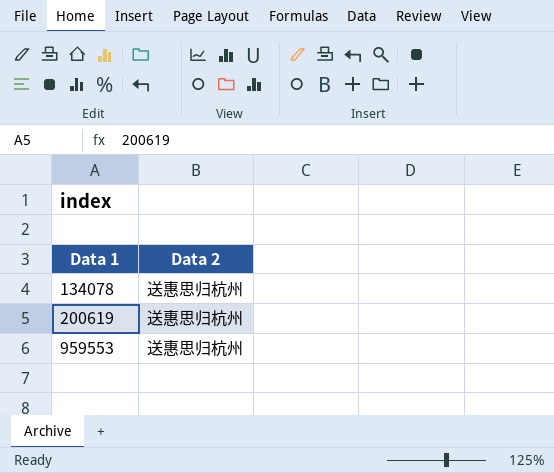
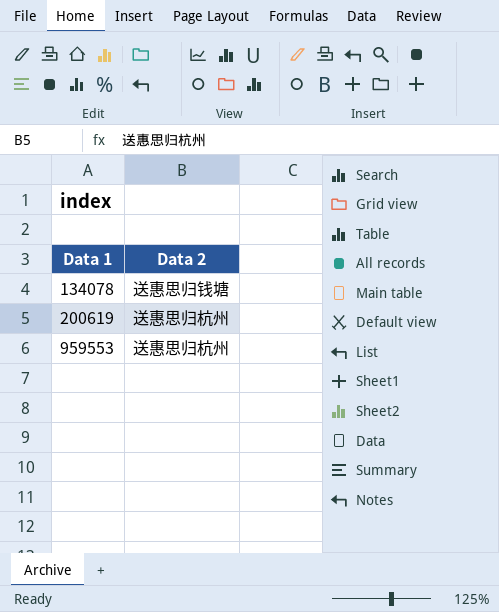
134078 | Data 2: 送惠思归杭州 -> 送惠思归钱塘

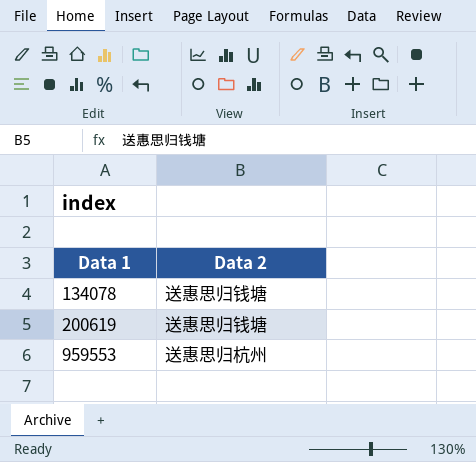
200619 | Data 2: 送惠思归杭州 -> 送惠思归钱塘

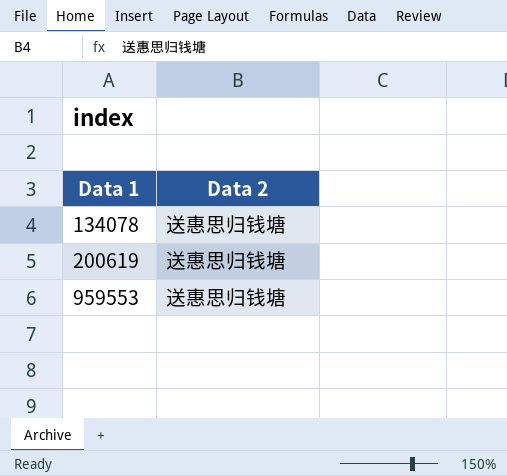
959553 | Data 2: 送惠思归杭州 -> 送惠思归钱塘

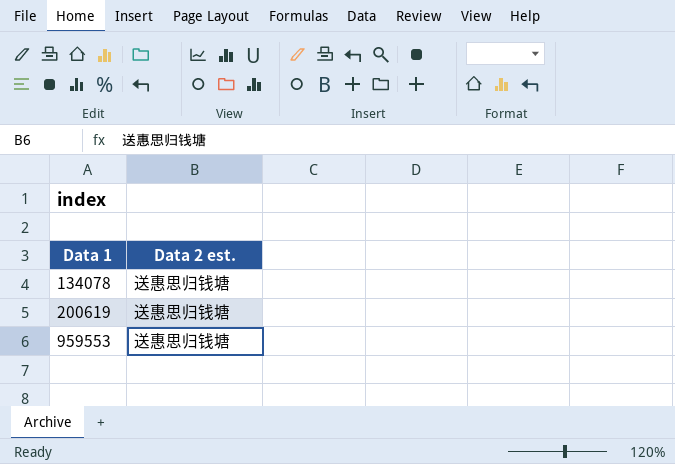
column name: Data 2 -> Data 2 est.

